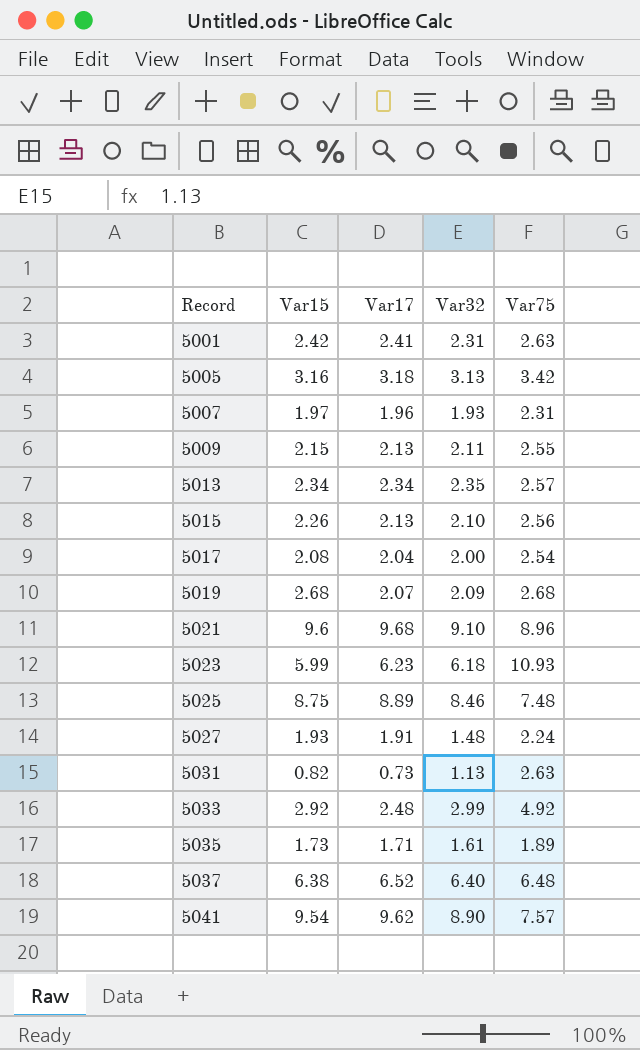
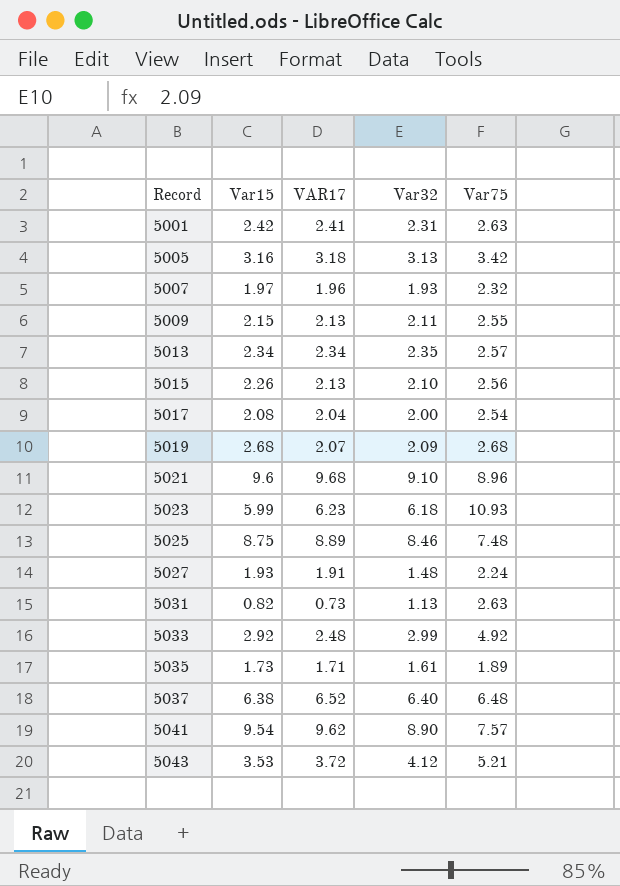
column name: Var17 -> VAR17
5007 | Var75: 2.31 -> 2.32
row 5043: none -> 3.53 | 3.72 | 4.12 | 5.21

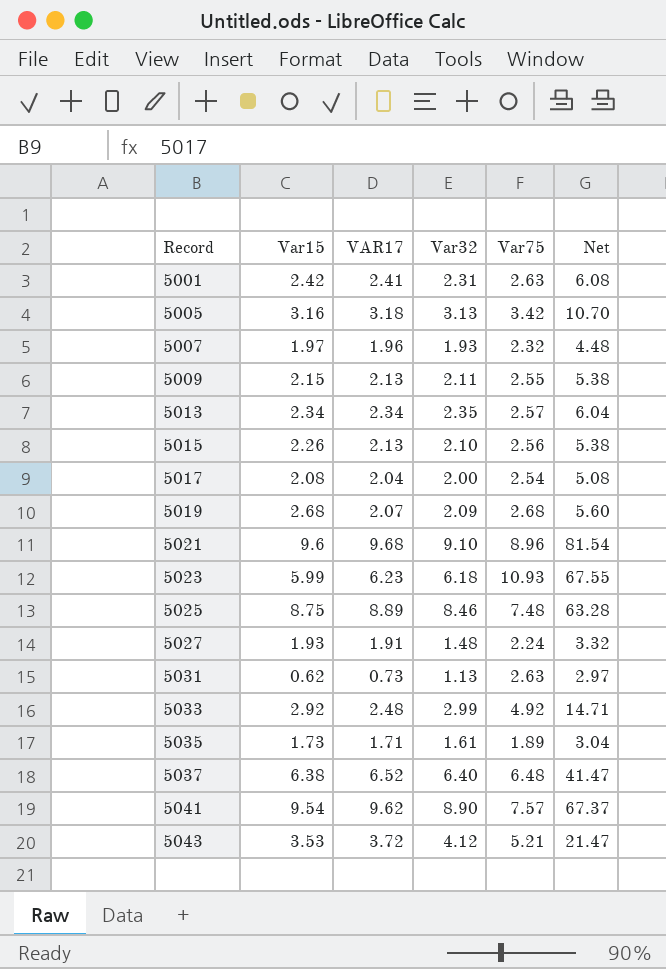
column Net | formula: none -> [Var32] * [Var75]
5031 | Var15: 0.82 -> 0.62

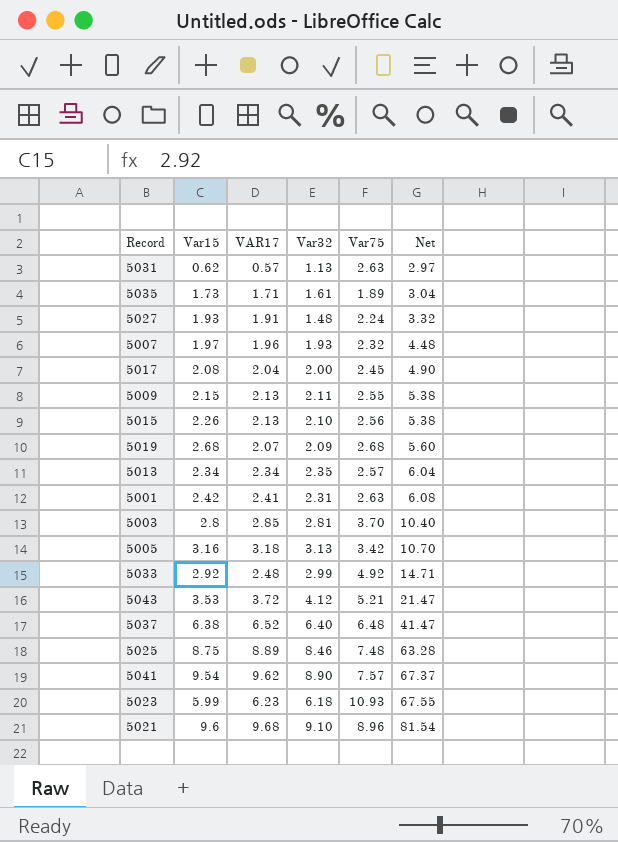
row order: Record ascending -> Net ascending
5031 | VAR17: 0.73 -> 0.57
5017 | Var75: 2.54 -> 2.45
5017 | Net: 5.08 -> 4.90
row 5003: none -> 2.8 | 2.85 | 2.81 | 3.70 | 10.40

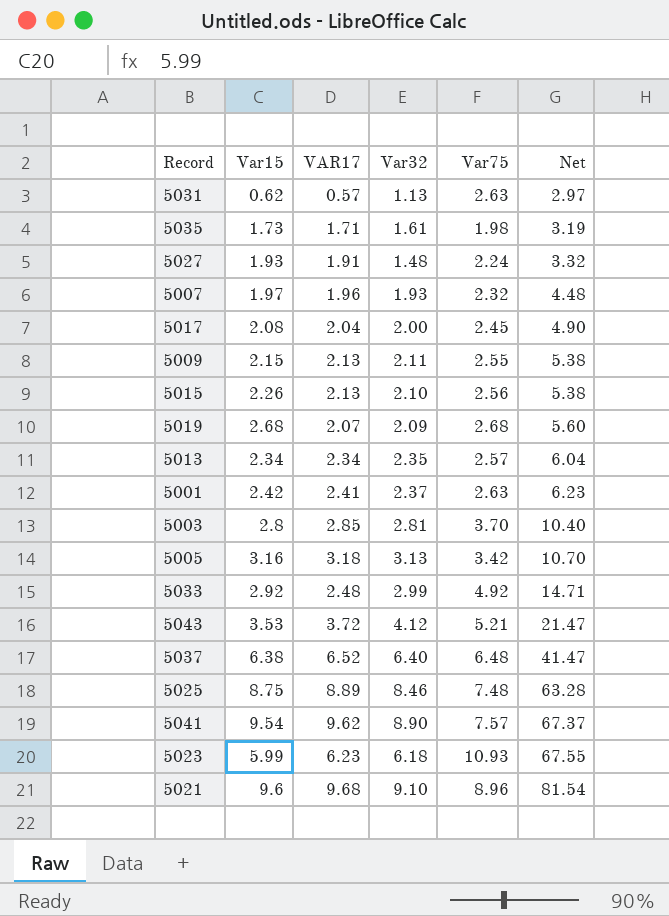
5035 | Var75: 1.89 -> 1.98
5035 | Net: 3.04 -> 3.19
5001 | Var32: 2.31 -> 2.37
5001 | Net: 6.08 -> 6.23

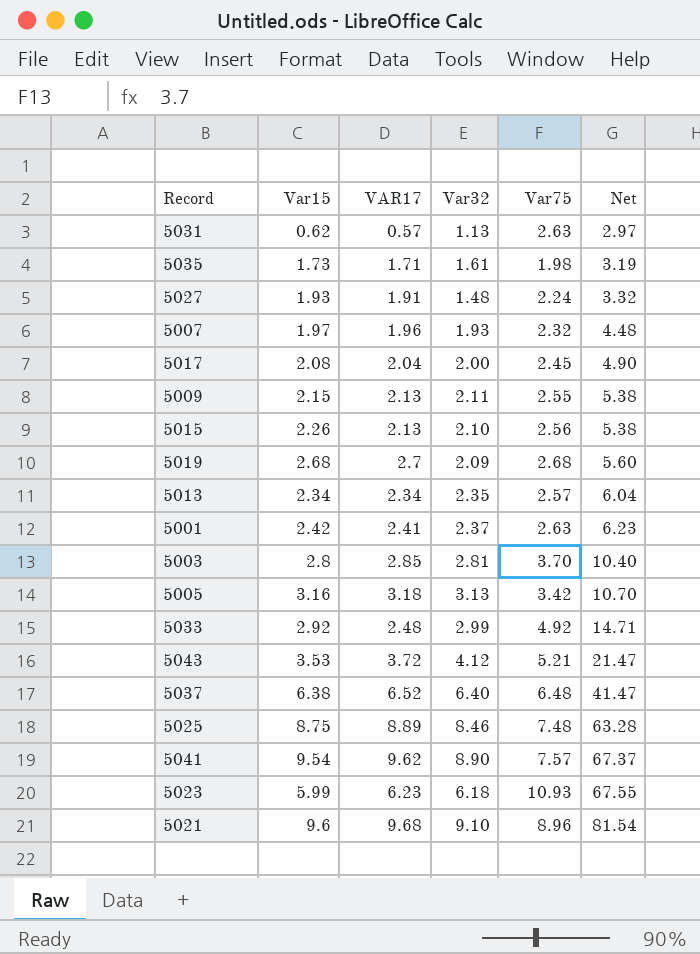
5019 | VAR17: 2.07 -> 2.7

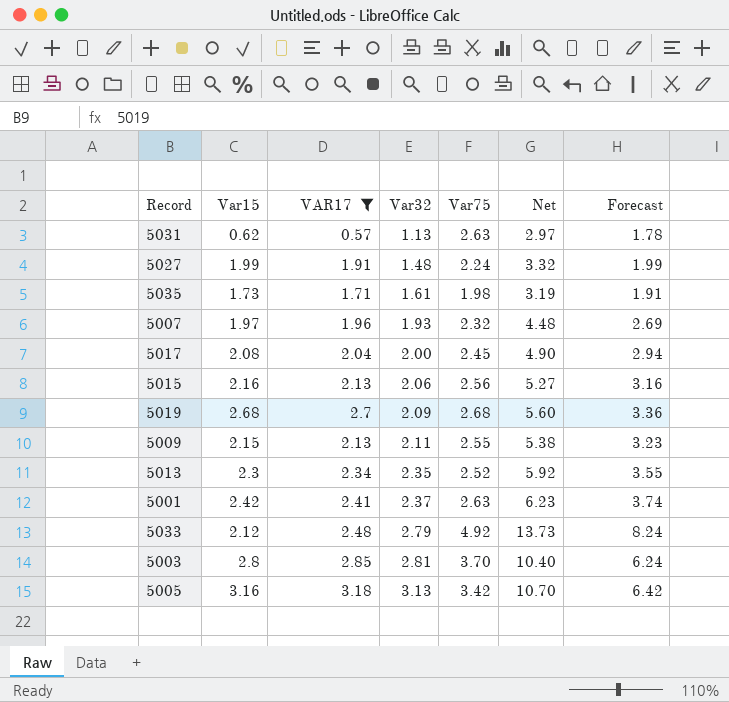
filter: none -> VAR17 <= 3.18
row order: Net ascending -> Var32 ascending
column Forecast | formula: none -> [Net] * 0.6
5027 | Var15: 1.93 -> 1.99
5015 | Var15: 2.26 -> 2.16
5015 | Var32: 2.10 -> 2.06
5015 | Net: 5.38 -> 5.27
5013 | Var15: 2.34 -> 2.3
5013 | Var75: 2.57 -> 2.52
5013 | Net: 6.04 -> 5.92
5033 | Var15: 2.92 -> 2.12
5033 | Var32: 2.99 -> 2.79
5033 | Net: 14.71 -> 13.73

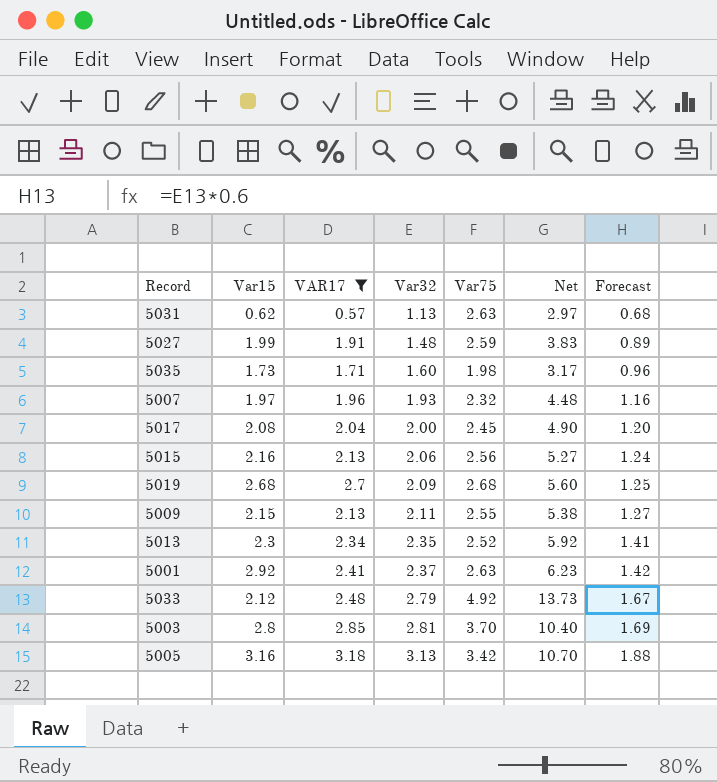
column Forecast | formula: [Net] * 0.6 -> [Var32] * 0.6
5027 | Var75: 2.24 -> 2.59
5027 | Net: 3.32 -> 3.83
5035 | Var32: 1.61 -> 1.60
5035 | Net: 3.19 -> 3.17
5001 | Var15: 2.42 -> 2.92

